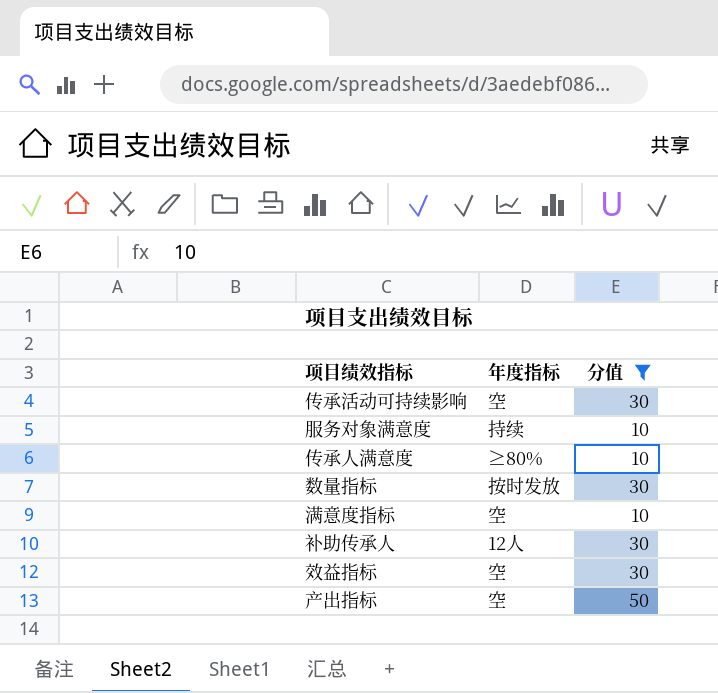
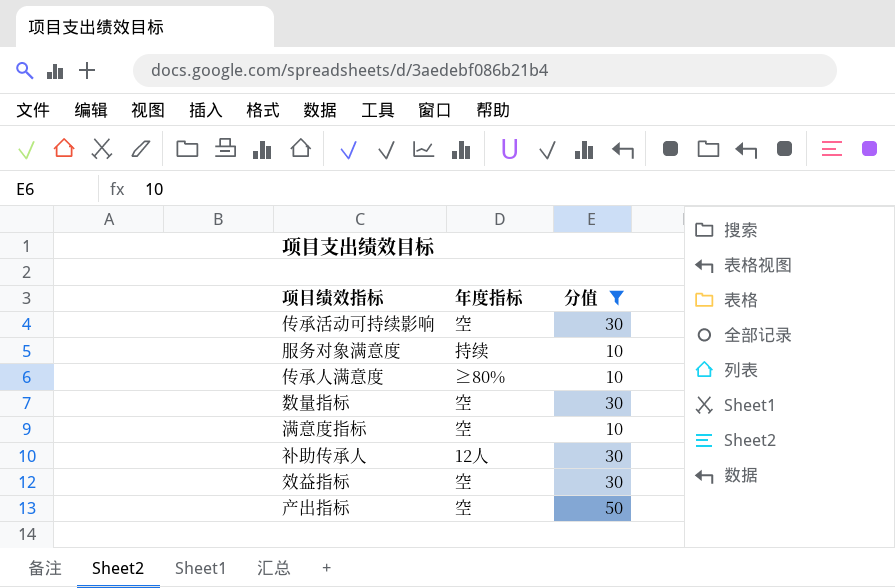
数量指标 | 年度指标: 按时发放 -> 空

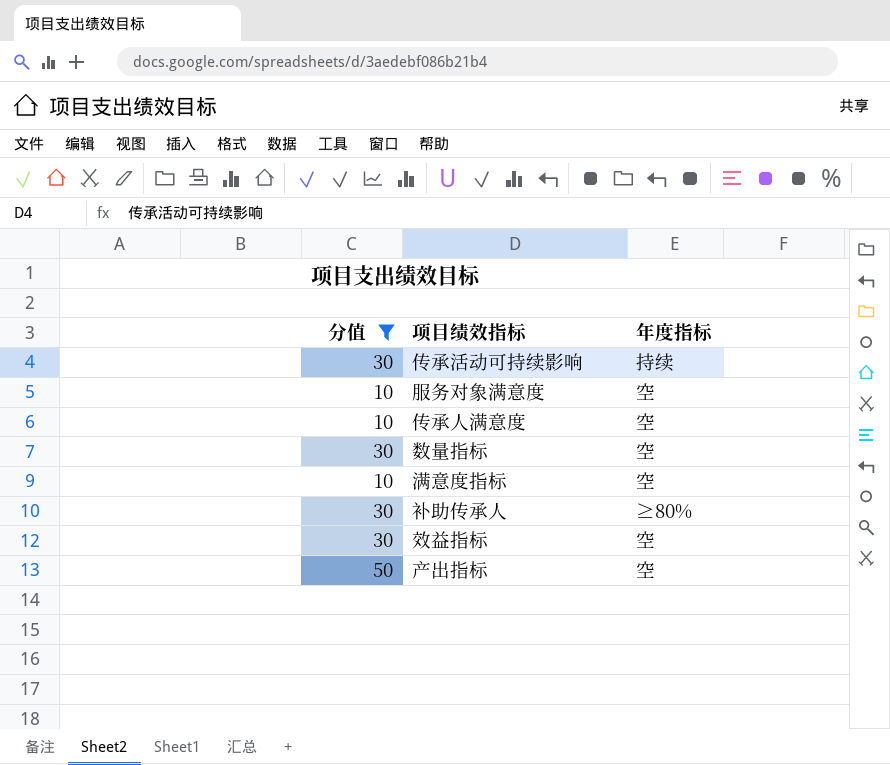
column 分值 | position: 3 -> 1
传承活动可持续影响 | 年度指标: 空 -> 持续
服务对象满意度 | 年度指标: 持续 -> 空
传承人满意度 | 年度指标: ≥80% -> 空
补助传承人 | 年度指标: 12人 -> ≥80%

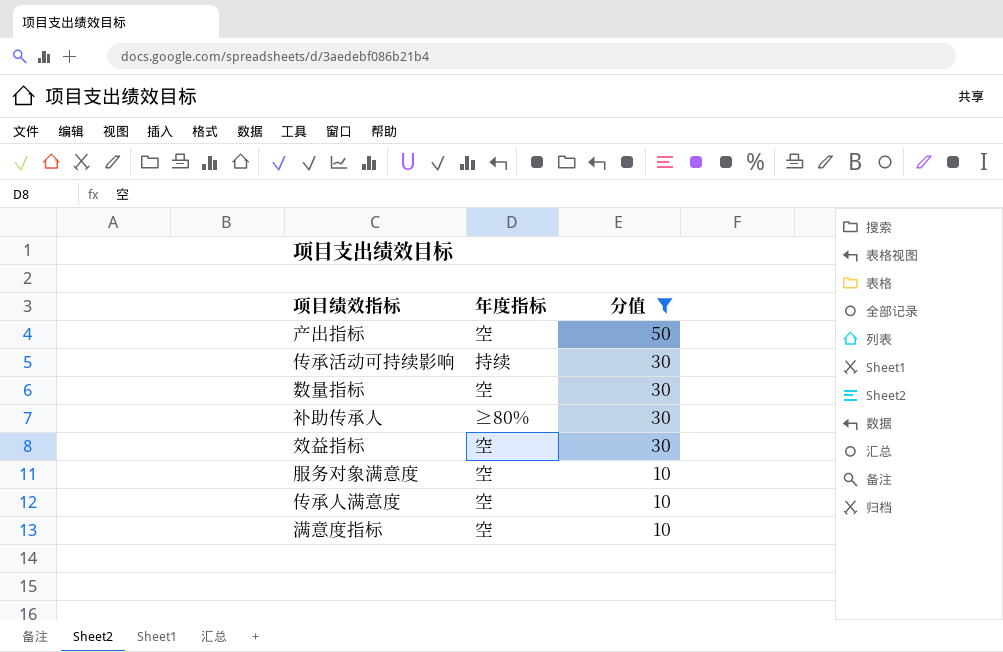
row order: none -> 分值 descending
column 分值 | position: 1 -> 3

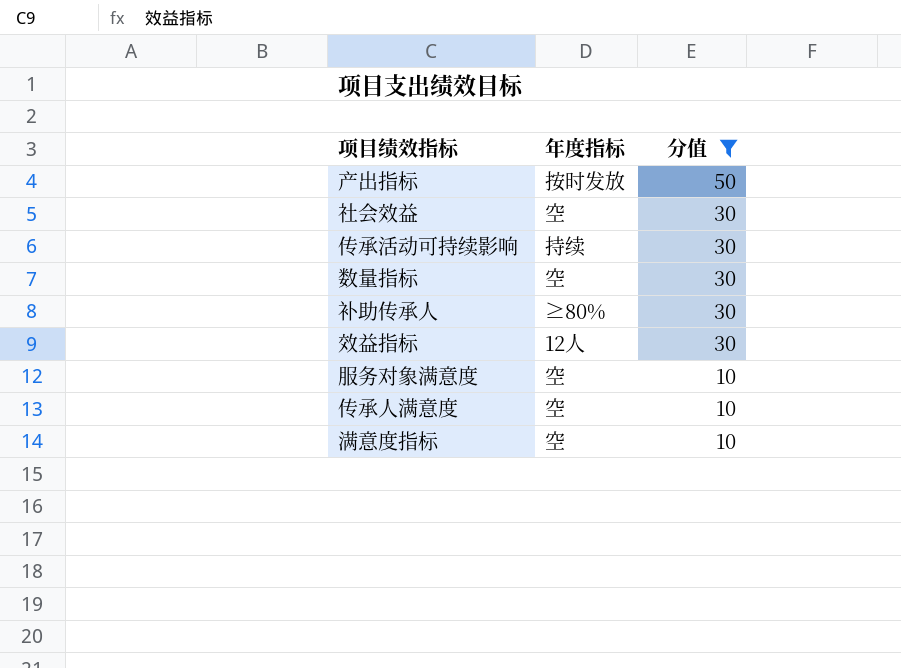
产出指标 | 年度指标: 空 -> 按时发放
row 社会效益: none -> 空 | 30
效益指标 | 年度指标: 空 -> 12人

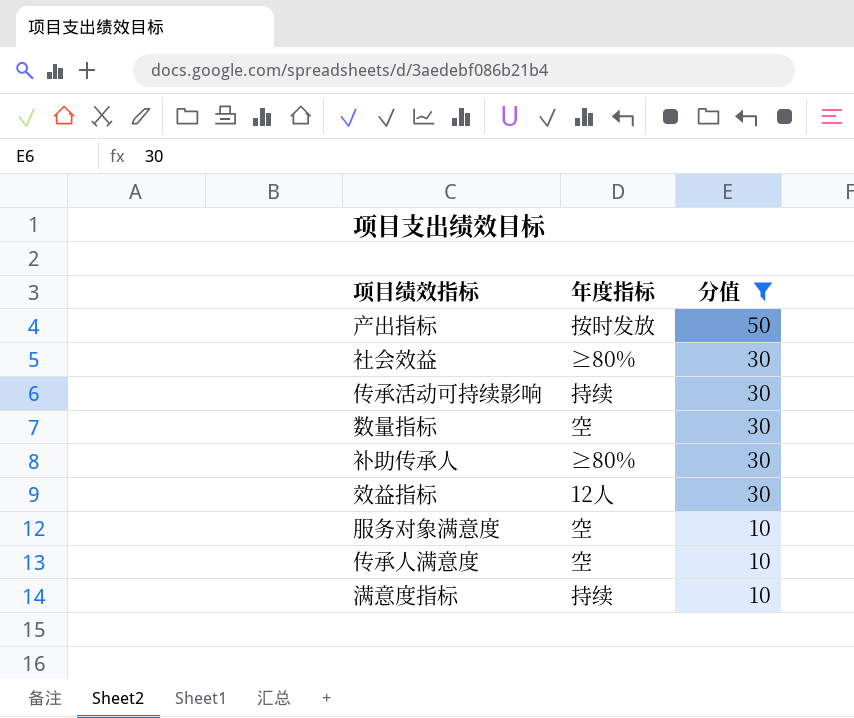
社会效益 | 年度指标: 空 -> ≥80%
满意度指标 | 年度指标: 空 -> 持续

